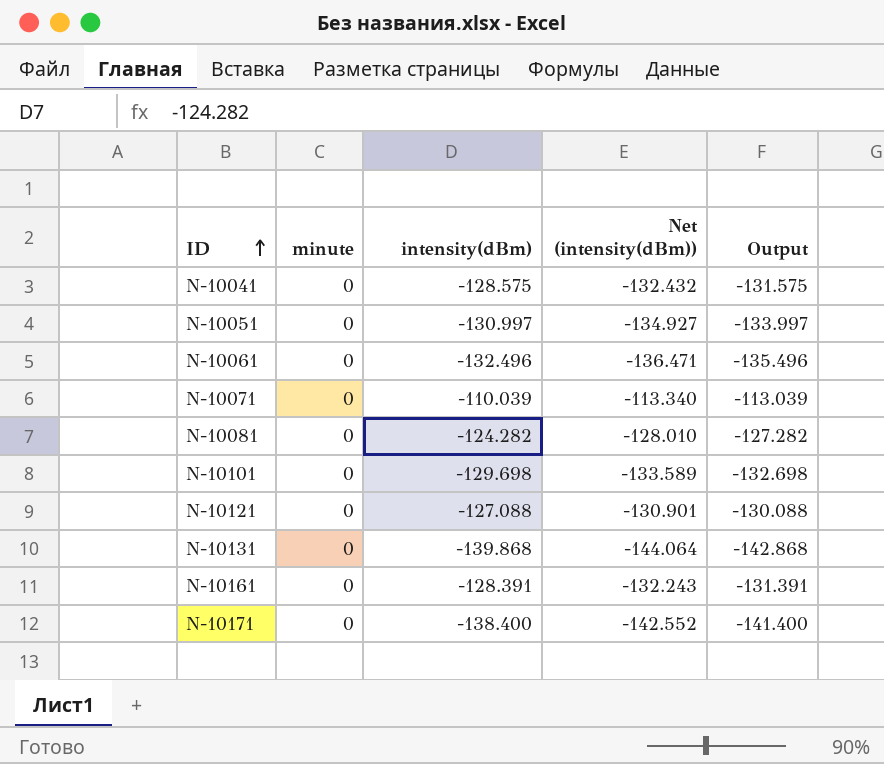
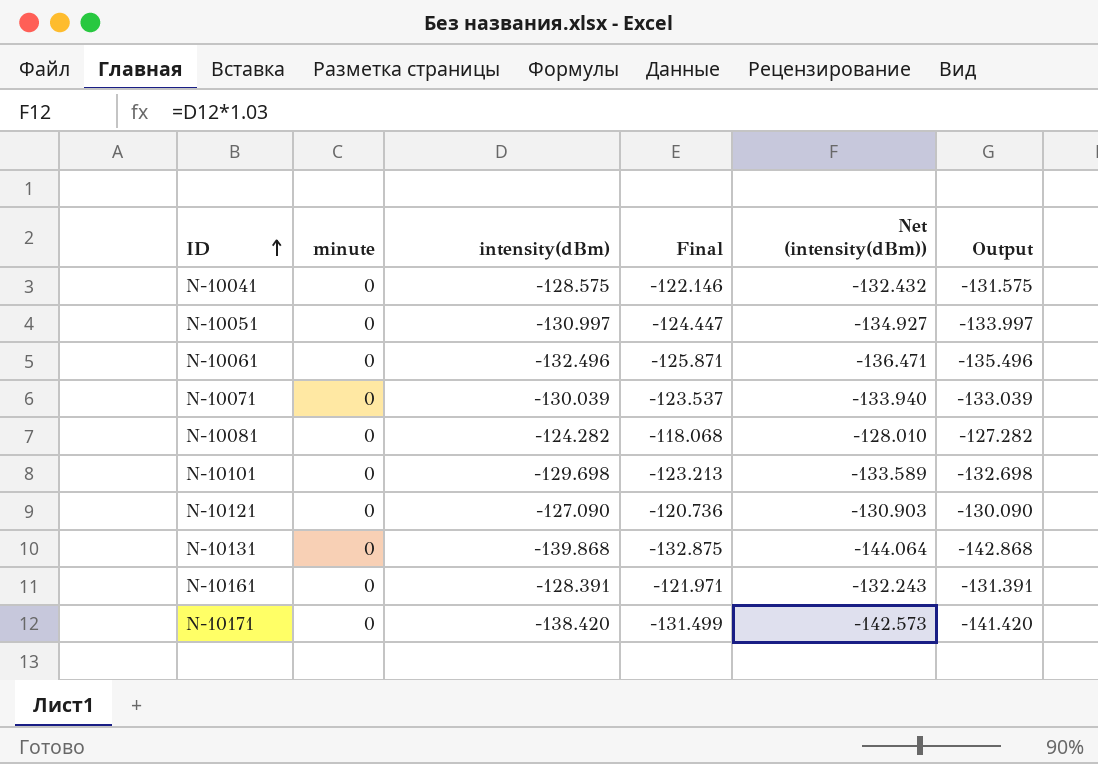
column Final | formula: none -> [intensity(dBm)] * 0.95
N-10071 | intensity(dBm): -110.039 -> -130.039
N-10071 | Net (intensity(dBm)): -113.340 -> -133.940
N-10071 | Output: -113.039 -> -133.039
N-10121 | intensity(dBm): -127.088 -> -127.090
N-10121 | Net (intensity(dBm)): -130.901 -> -130.903
N-10121 | Output: -130.088 -> -130.090
N-10171 | intensity(dBm): -138.400 -> -138.420
N-10171 | Net (intensity(dBm)): -142.552 -> -142.573
N-10171 | Output: -141.400 -> -141.420

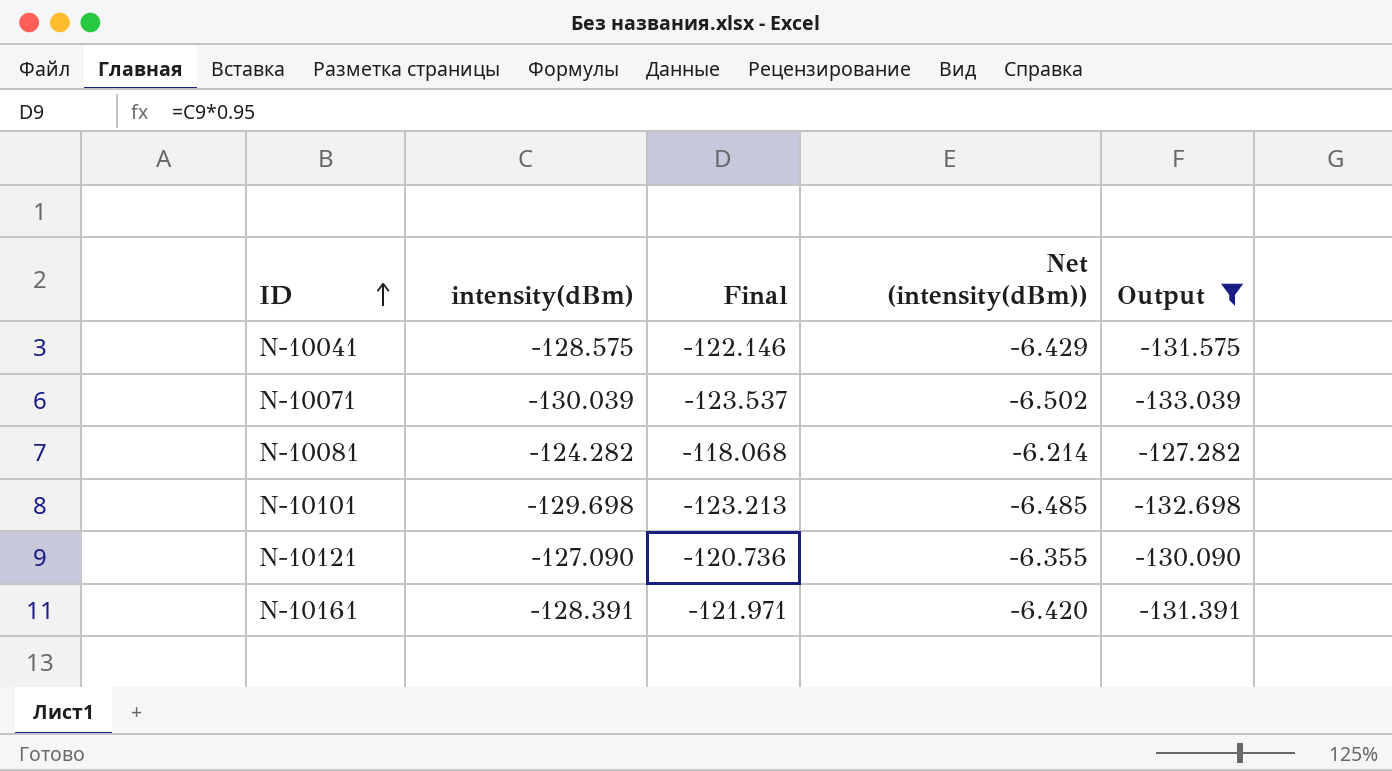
filter: none -> Output >= -133.039
column minute | position: 2 -> none
column Net (intensity(dBm)) | formula: [intensity(dBm)] * 1.03 -> [intensity(dBm)] * 0.05

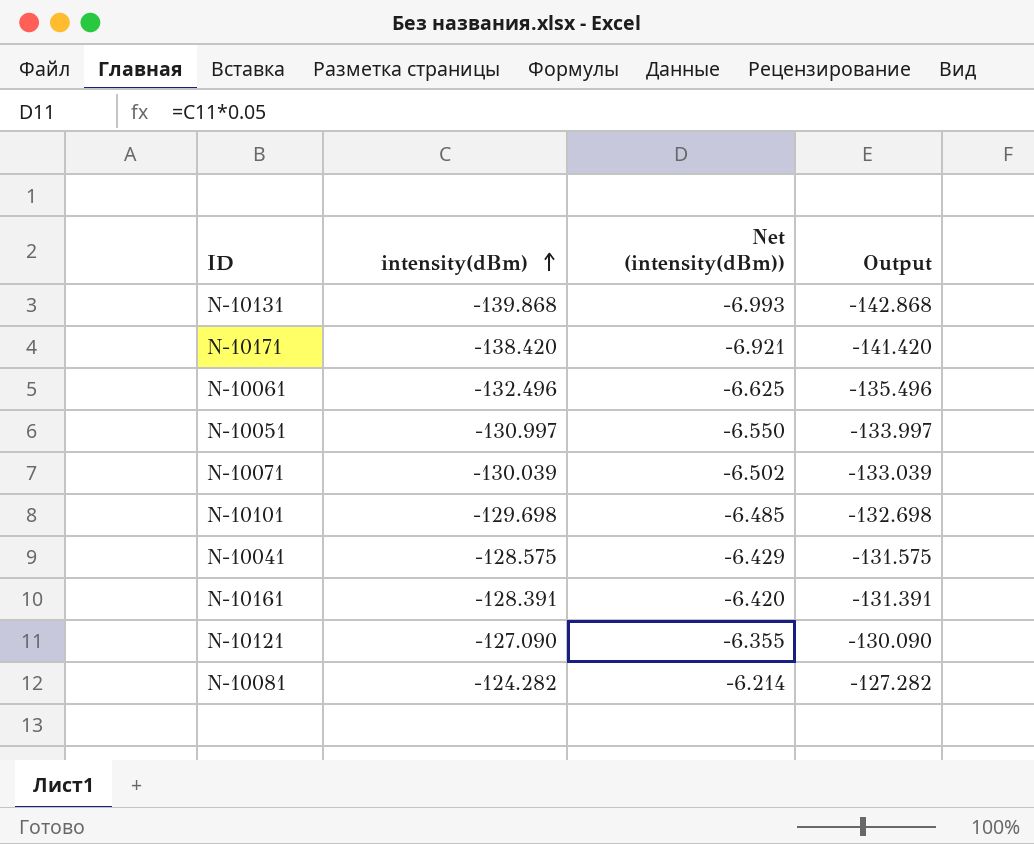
filter: Output >= -133.039 -> none
row order: ID ascending -> intensity(dBm) ascending
column Final | formula: [intensity(dBm)] * 0.95 -> none

